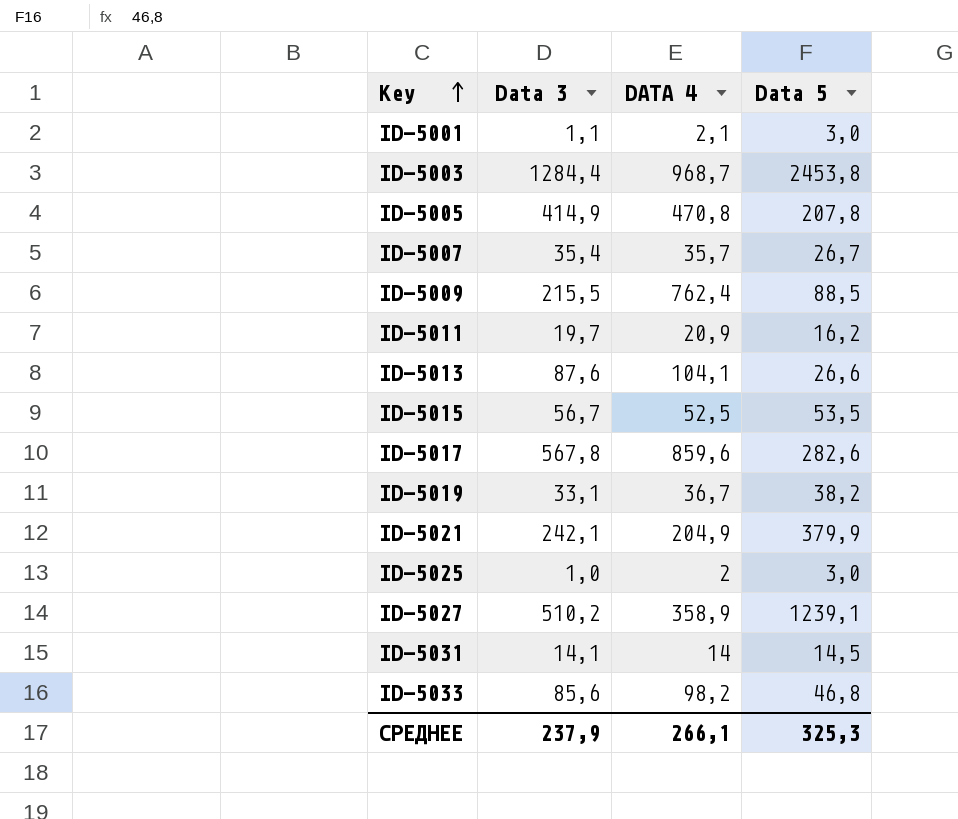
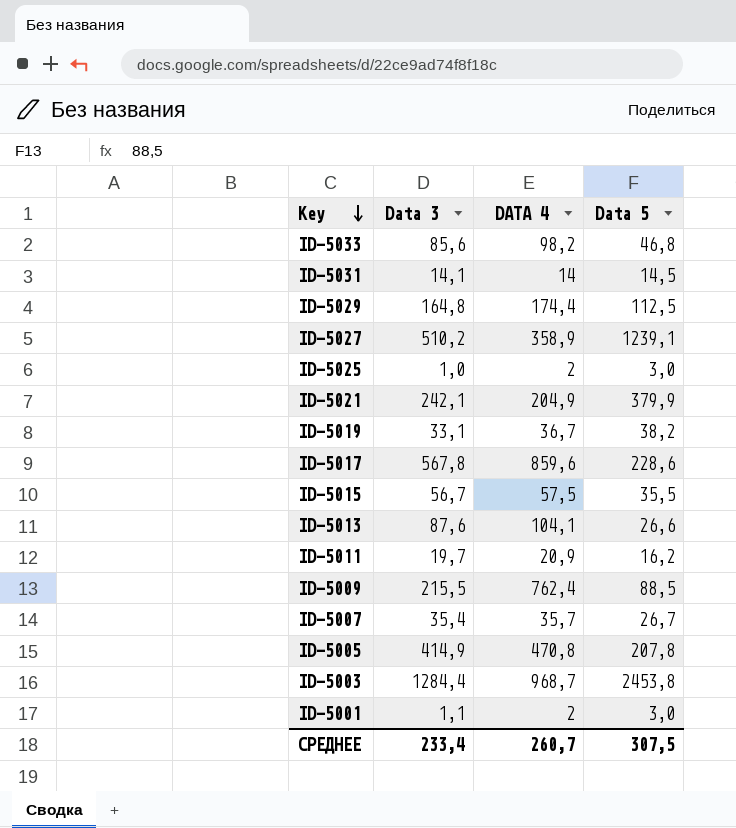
row order: Key ascending -> Key descending
row ID-5029: none -> 164,8 | 174,4 | 112,5
ID-5017 | Data 5: 282,6 -> 228,6
ID-5015 | DATA 4: 52,5 -> 57,5
ID-5015 | Data 5: 53,5 -> 35,5
ID-5001 | DATA 4: 2,1 -> 2
СРЕДНЕЕ | Data 3: 237,9 -> 233,4
СРЕДНЕЕ | DATA 4: 266,1 -> 260,7
СРЕДНЕЕ | Data 5: 325,3 -> 307,5

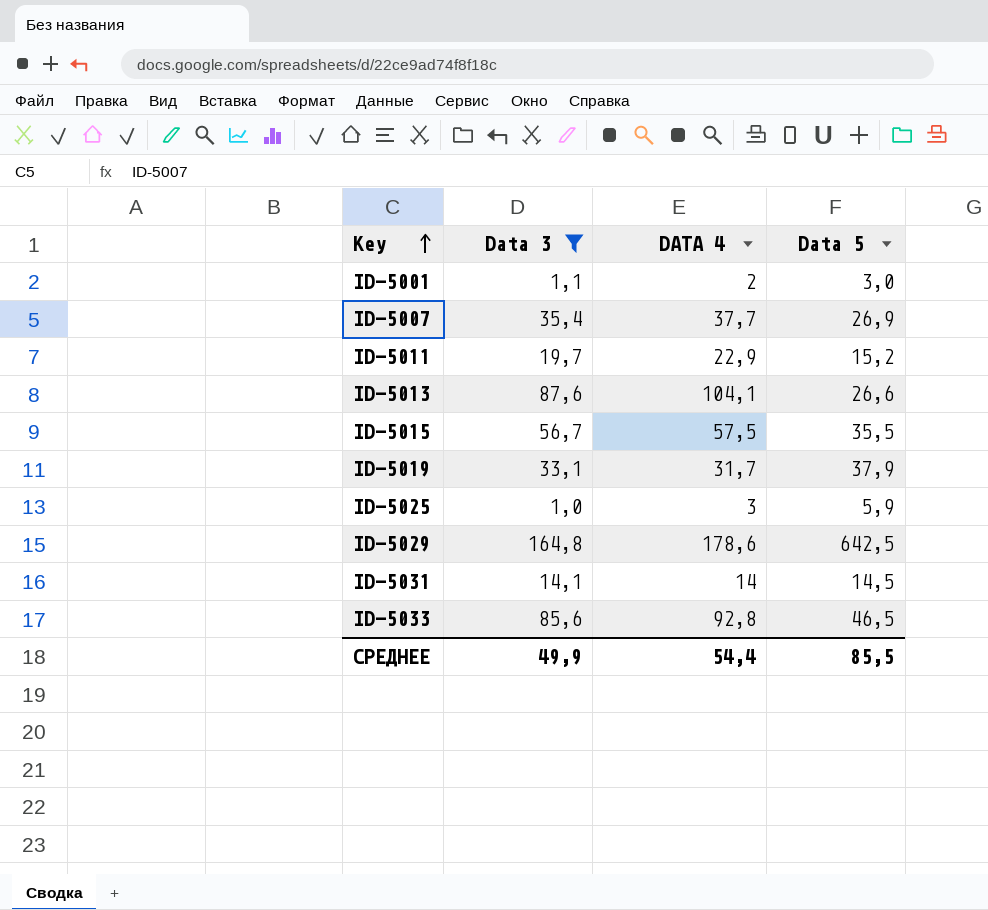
filter: none -> Data 3 <= 164,8
row order: Key descending -> Key ascending
ID-5007 | DATA 4: 35,7 -> 37,7
ID-5007 | Data 5: 26,7 -> 26,9
ID-5011 | DATA 4: 20,9 -> 22,9
ID-5011 | Data 5: 16,2 -> 15,2
ID-5019 | DATA 4: 36,7 -> 31,7
ID-5019 | Data 5: 38,2 -> 37,9
ID-5025 | DATA 4: 2 -> 3
ID-5025 | Data 5: 3,0 -> 5,9
ID-5029 | DATA 4: 174,4 -> 178,6
ID-5029 | Data 5: 112,5 -> 642,5
ID-5033 | DATA 4: 98,2 -> 92,8
ID-5033 | Data 5: 46,8 -> 46,5
СРЕДНЕЕ | Data 3: 233,4 -> 49,9
СРЕДНЕЕ | DATA 4: 260,7 -> 54,4
СРЕДНЕЕ | Data 5: 307,5 -> 85,5

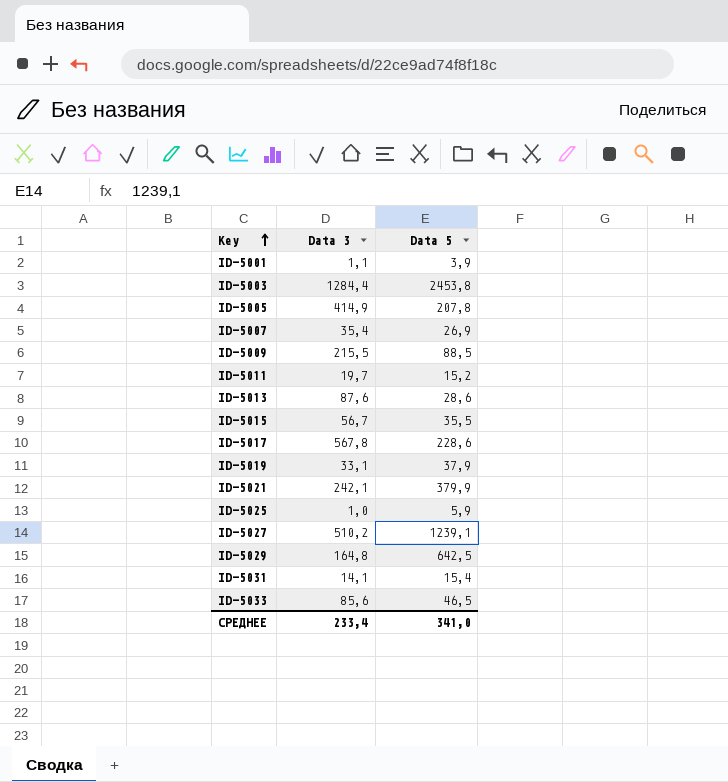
filter: Data 3 <= 164,8 -> none
column DATA 4 | position: 3 -> none
ID-5001 | Data 5: 3,0 -> 3,9
ID-5013 | Data 5: 26,6 -> 28,6
ID-5031 | Data 5: 14,5 -> 15,4
СРЕДНЕЕ | Data 3: 49,9 -> 233,4
СРЕДНЕЕ | Data 5: 85,5 -> 341,0

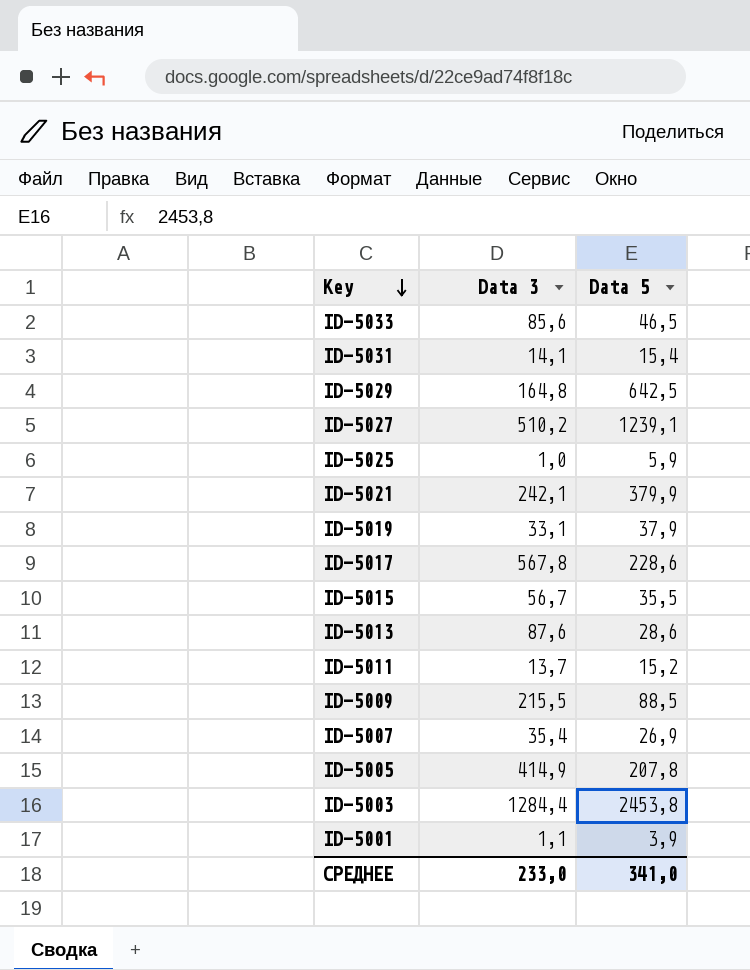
row order: Key ascending -> Key descending
ID-5011 | Data 3: 19,7 -> 13,7
СРЕДНЕЕ | Data 3: 233,4 -> 233,0

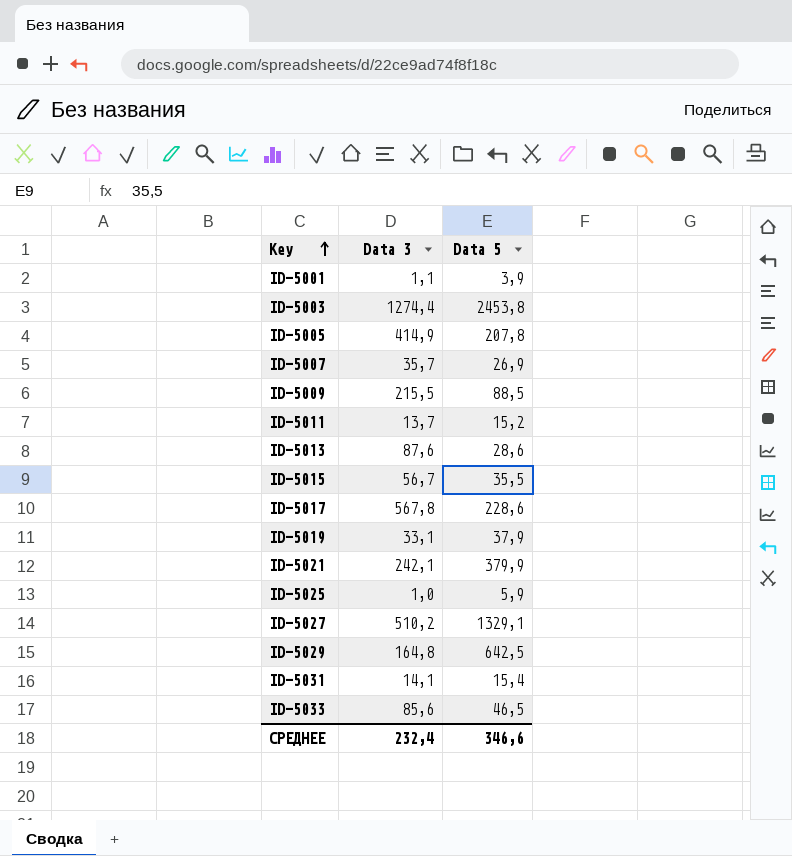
row order: Key descending -> Key ascending
ID-5003 | Data 3: 1284,4 -> 1274,4
ID-5007 | Data 3: 35,4 -> 35,7
ID-5027 | Data 5: 1239,1 -> 1329,1
СРЕДНЕЕ | Data 3: 233,0 -> 232,4
СРЕДНЕЕ | Data 5: 341,0 -> 346,6

